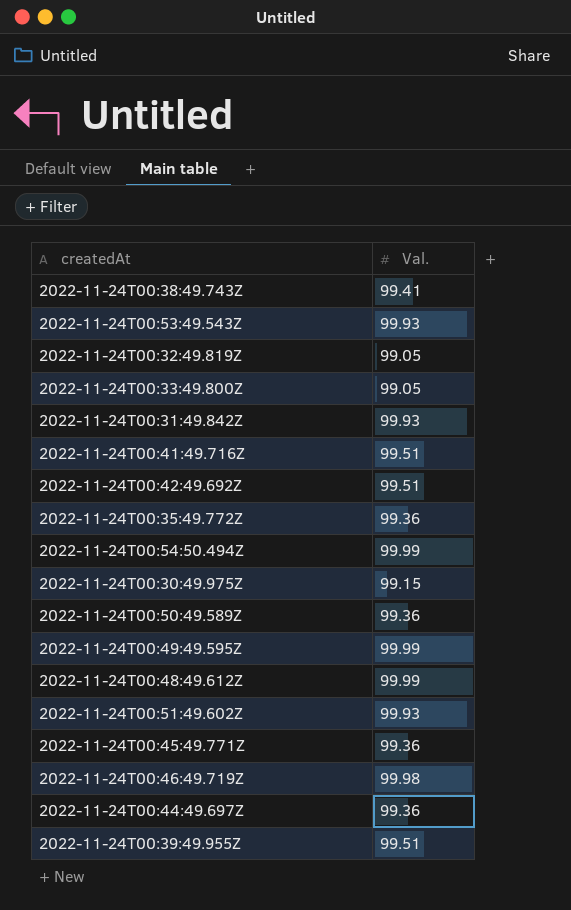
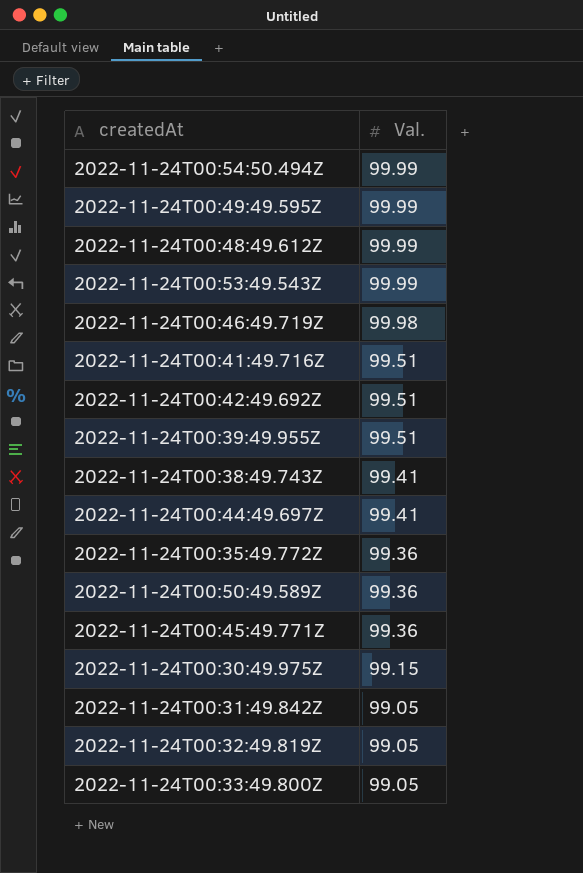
row order: none -> Val. descending
row 2022-11-24T00:51:49.602Z: 99.93 -> none
2022-11-24T00:53:49.543Z | Val.: 99.93 -> 99.99
2022-11-24T00:44:49.697Z | Val.: 99.36 -> 99.41
2022-11-24T00:31:49.842Z | Val.: 99.93 -> 99.05

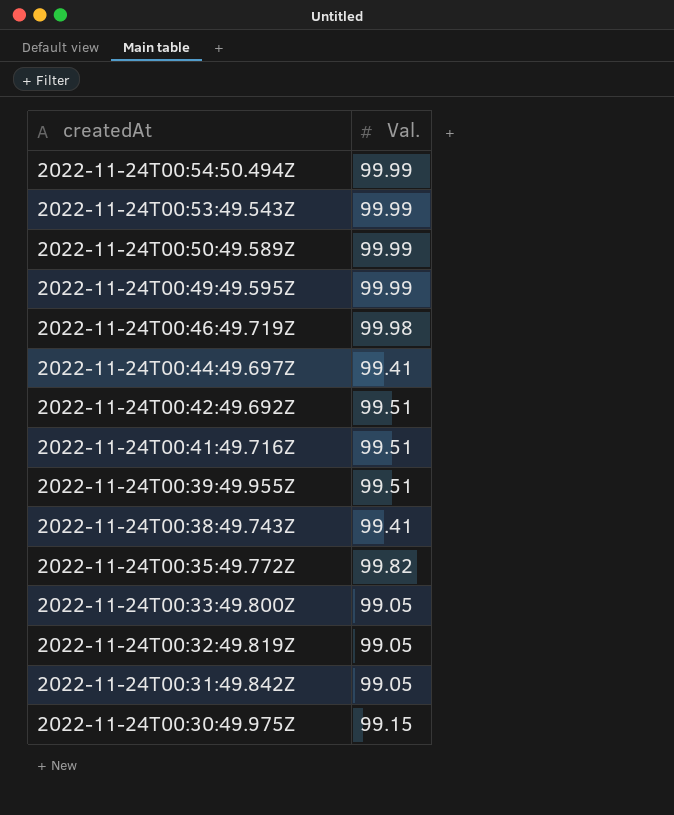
row order: Val. descending -> createdAt descending
row 2022-11-24T00:48:49.612Z: 99.99 -> none
row 2022-11-24T00:45:49.771Z: 99.36 -> none
2022-11-24T00:50:49.589Z | Val.: 99.36 -> 99.99
2022-11-24T00:35:49.772Z | Val.: 99.36 -> 99.82

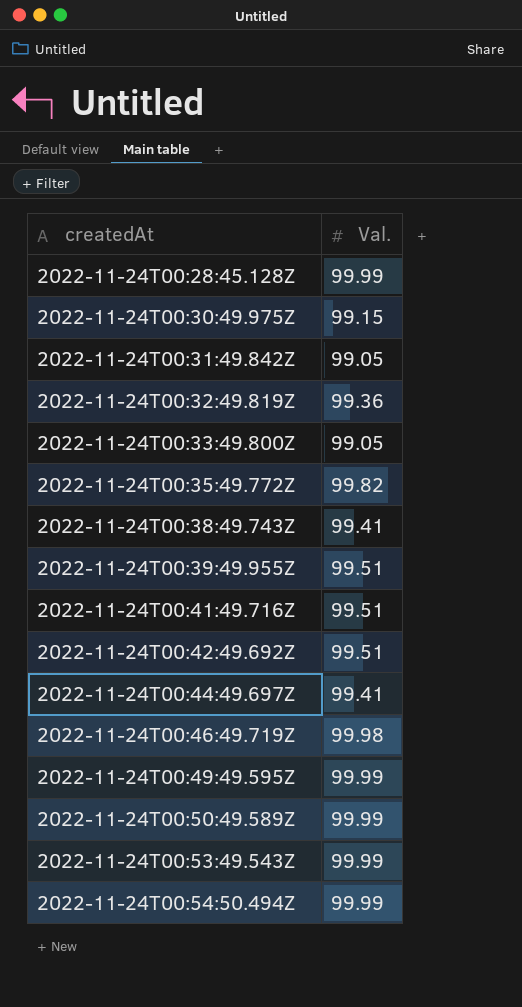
row order: createdAt descending -> createdAt ascending
row 2022-11-24T00:28:45.128Z: none -> 99.99
2022-11-24T00:32:49.819Z | Val.: 99.05 -> 99.36

